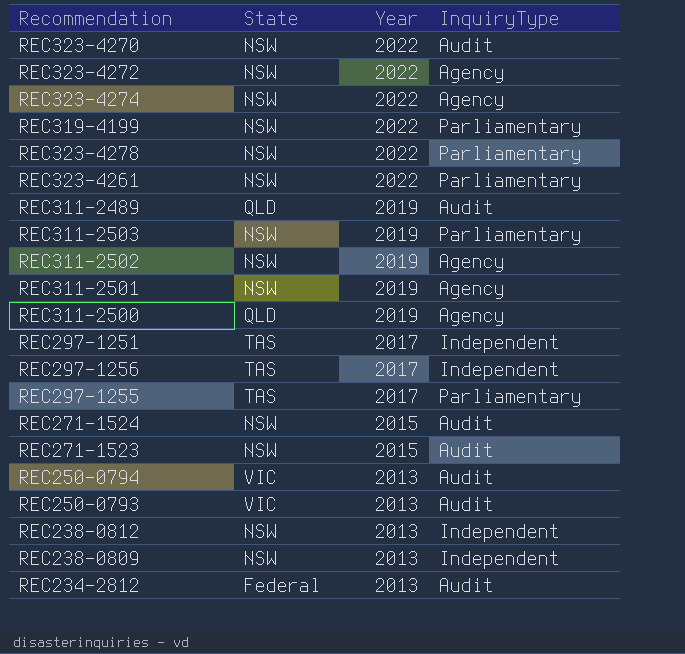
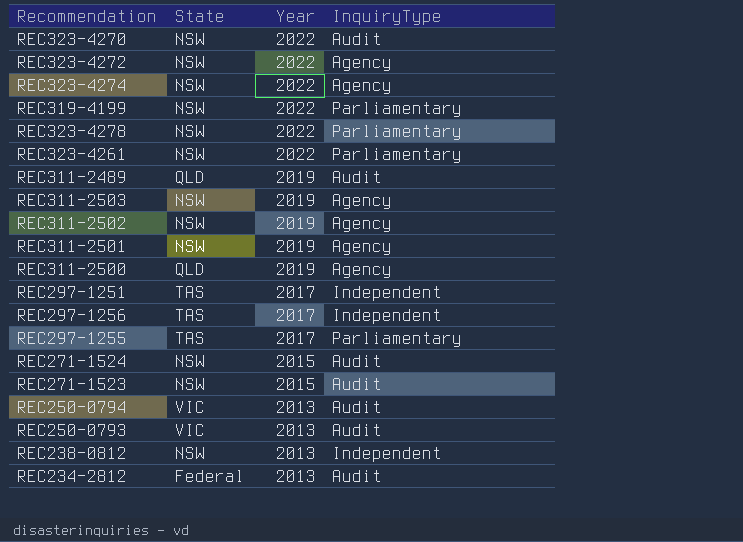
row REC238-0809: NSW | 2013 | Independent -> none
REC311-2503 | InquiryType: Parliamentary -> Agency

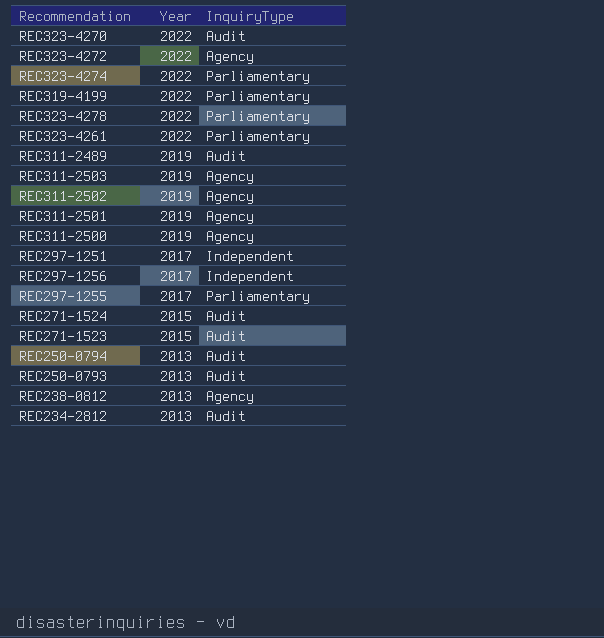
column State | position: 2 -> none
REC323-4274 | InquiryType: Agency -> Parliamentary
REC238-0812 | InquiryType: Independent -> Agency

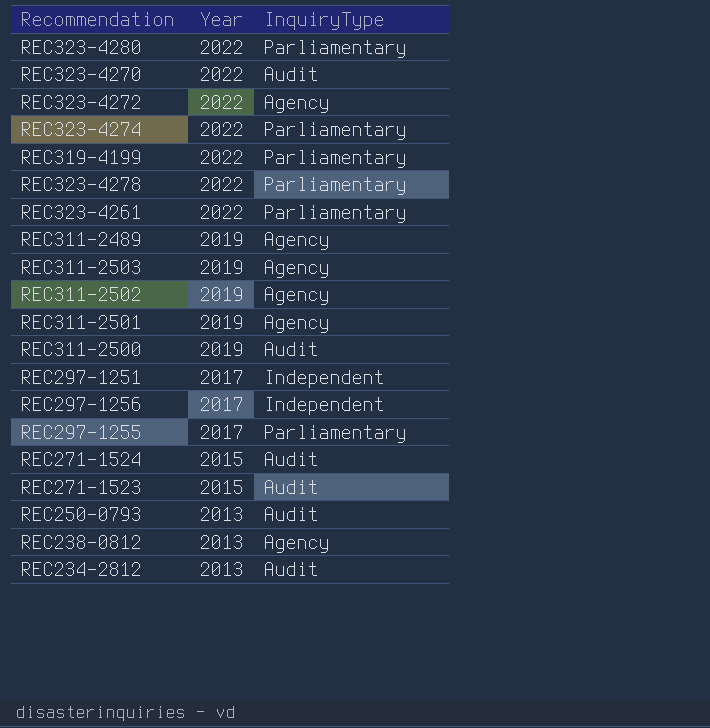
row REC250-0794: 2013 | Audit -> none
row REC323-4280: none -> 2022 | Parliamentary
REC311-2489 | InquiryType: Audit -> Agency
REC311-2500 | InquiryType: Agency -> Audit

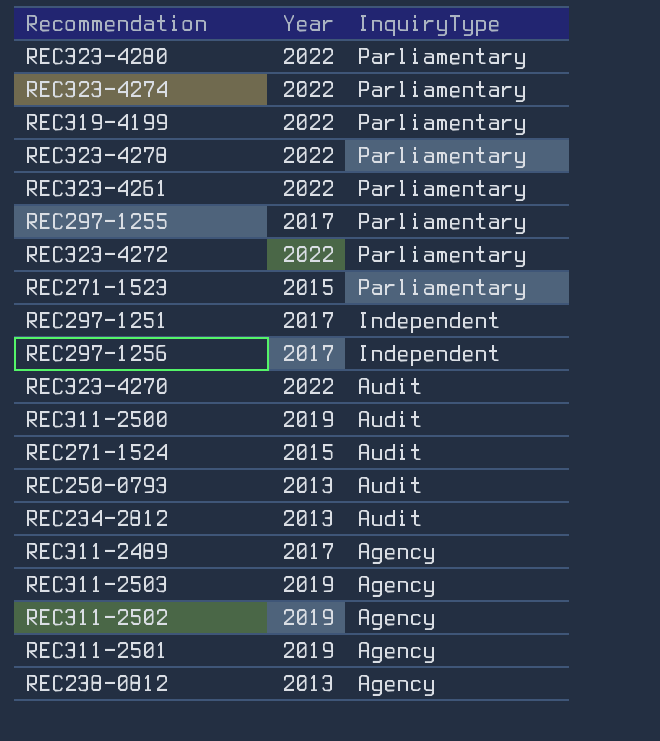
row order: Year descending -> InquiryType descending
REC323-4272 | InquiryType: Agency -> Parliamentary
REC271-1523 | InquiryType: Audit -> Parliamentary
REC311-2489 | Year: 2019 -> 2017

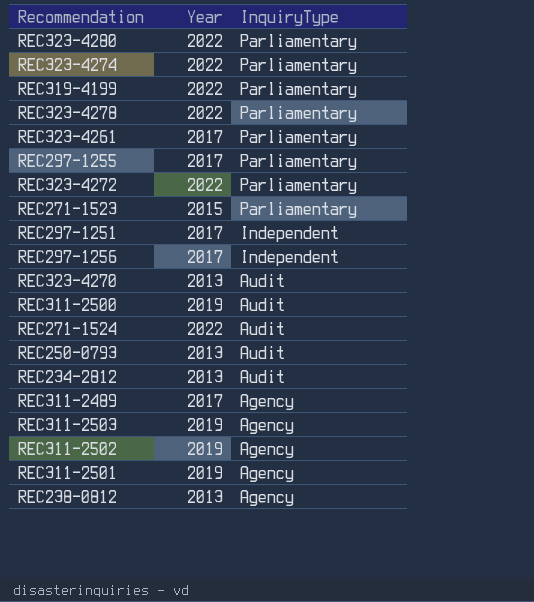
REC323-4261 | Year: 2022 -> 2017
REC323-4270 | Year: 2022 -> 2013
REC271-1524 | Year: 2015 -> 2022

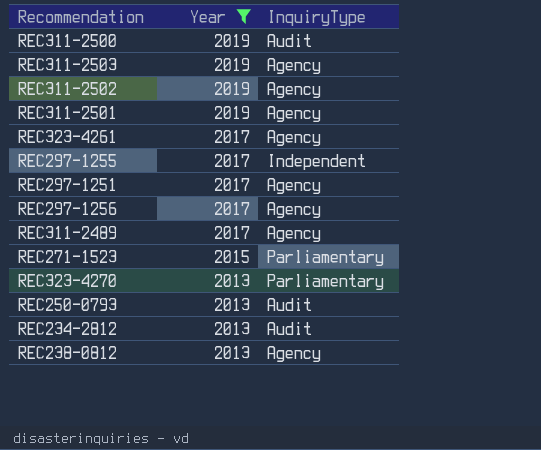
filter: none -> Year != 2022
row order: InquiryType descending -> Year descending
REC323-4261 | InquiryType: Parliamentary -> Agency
REC297-1255 | InquiryType: Parliamentary -> Independent
REC297-1251 | InquiryType: Independent -> Agency
REC297-1256 | InquiryType: Independent -> Agency
REC323-4270 | InquiryType: Audit -> Parliamentary

